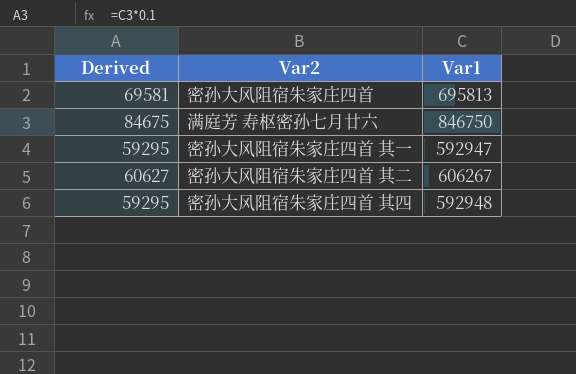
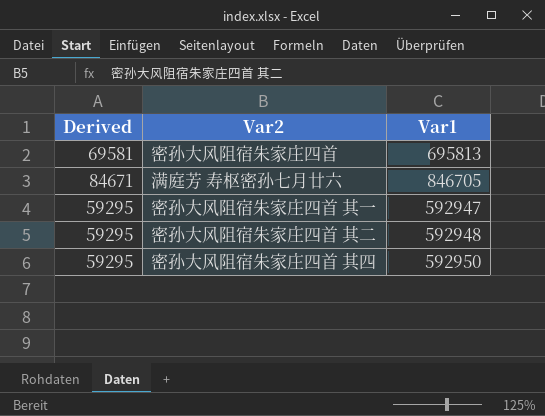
满庭芳 寿枢密孙七月廿六 | Derived: 84675 -> 84671
满庭芳 寿枢密孙七月廿六 | Var1: 846750 -> 846705
密孙大风阻宿朱家庄四首 其二 | Derived: 60627 -> 59295
密孙大风阻宿朱家庄四首 其二 | Var1: 606267 -> 592948
密孙大风阻宿朱家庄四首 其四 | Var1: 592948 -> 592950

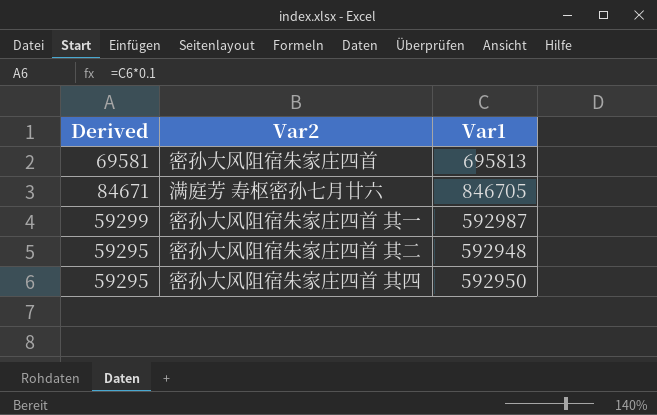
密孙大风阻宿朱家庄四首 其一 | Derived: 59295 -> 59299
密孙大风阻宿朱家庄四首 其一 | Var1: 592947 -> 592987

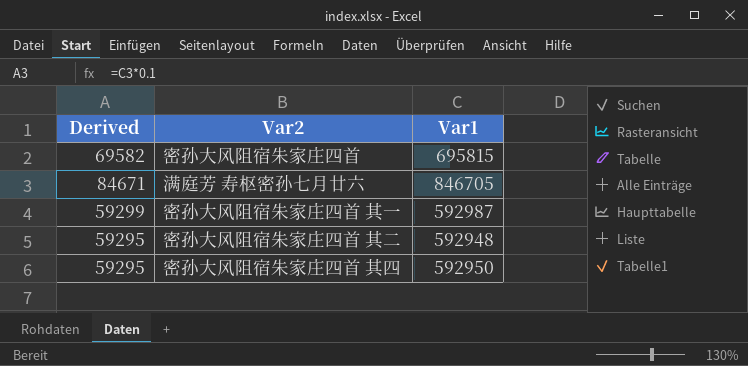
密孙大风阻宿朱家庄四首 | Derived: 69581 -> 69582
密孙大风阻宿朱家庄四首 | Var1: 695813 -> 695815

